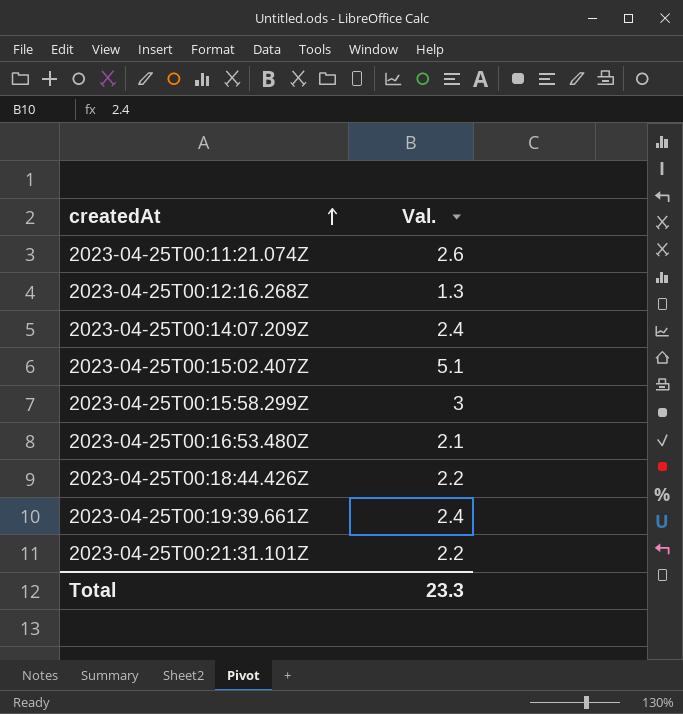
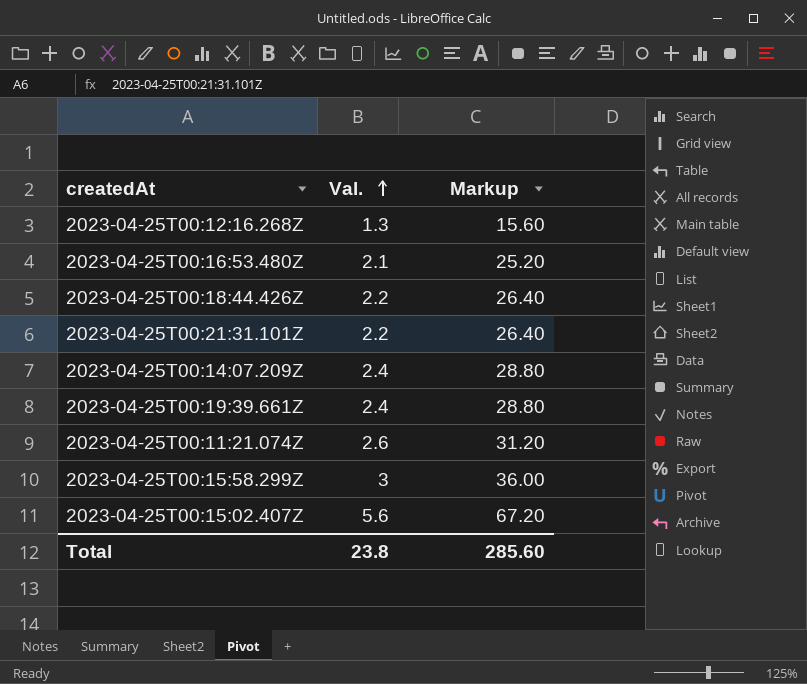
row order: createdAt ascending -> Val. ascending
column Markup | formula: none -> [Val.] * 12
2023-04-25T00:15:02.407Z | Val.: 5.1 -> 5.6
Total | Val.: 23.3 -> 23.8

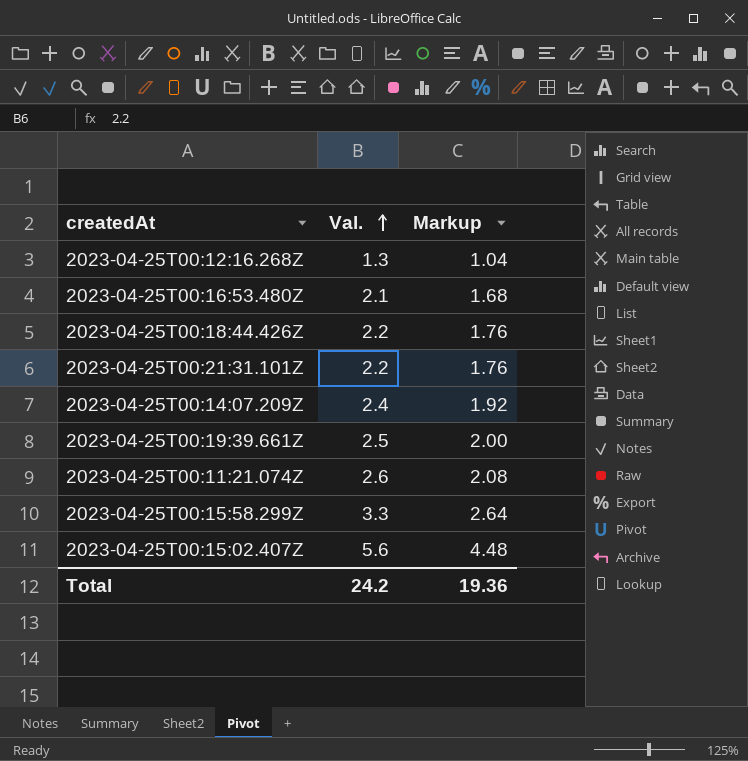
column Markup | formula: [Val.] * 12 -> [Val.] * 0.8
2023-04-25T00:19:39.661Z | Val.: 2.4 -> 2.5
2023-04-25T00:15:58.299Z | Val.: 3 -> 3.3
Total | Val.: 23.8 -> 24.2
Total | Markup: 285.60 -> 19.36

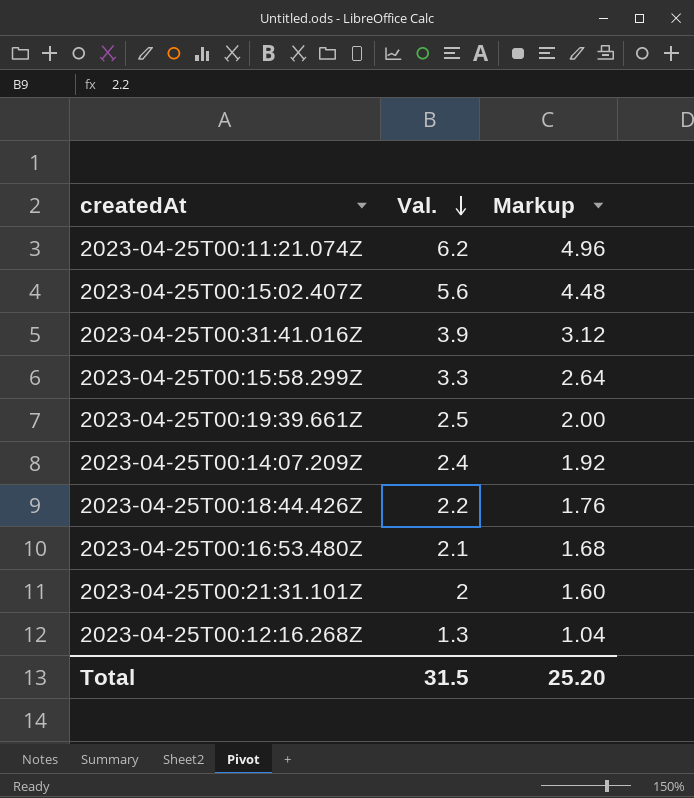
row order: Val. ascending -> Val. descending
2023-04-25T00:11:21.074Z | Val.: 2.6 -> 6.2
2023-04-25T00:11:21.074Z | Markup: 2.08 -> 4.96
row 2023-04-25T00:31:41.016Z: none -> 3.9 | 3.12
2023-04-25T00:21:31.101Z | Val.: 2.2 -> 2
2023-04-25T00:21:31.101Z | Markup: 1.76 -> 1.60
Total | Val.: 24.2 -> 31.5
Total | Markup: 19.36 -> 25.20

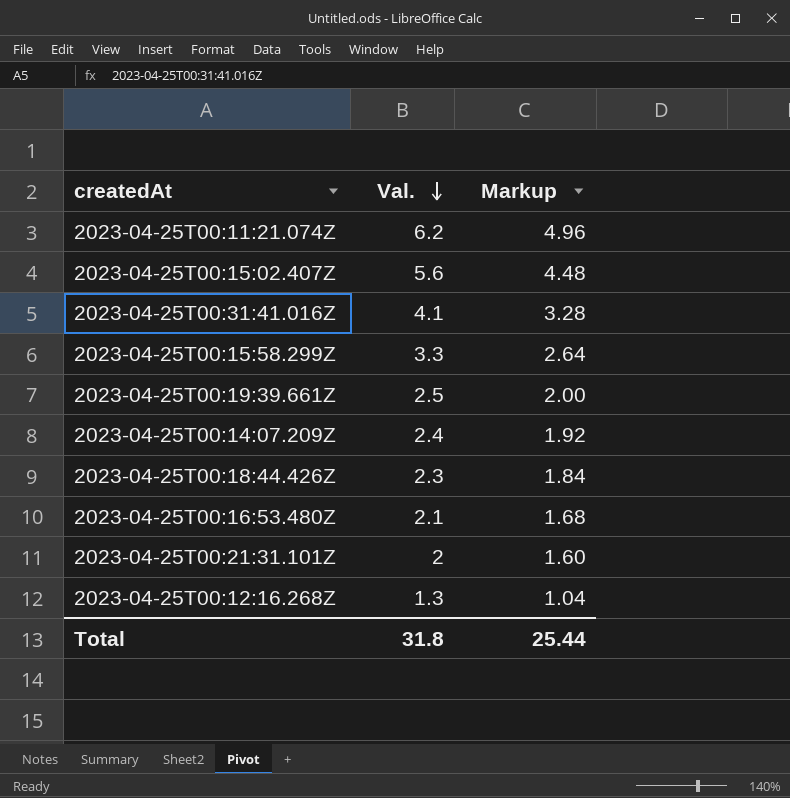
2023-04-25T00:31:41.016Z | Val.: 3.9 -> 4.1
2023-04-25T00:31:41.016Z | Markup: 3.12 -> 3.28
2023-04-25T00:18:44.426Z | Val.: 2.2 -> 2.3
2023-04-25T00:18:44.426Z | Markup: 1.76 -> 1.84
Total | Val.: 31.5 -> 31.8
Total | Markup: 25.20 -> 25.44

